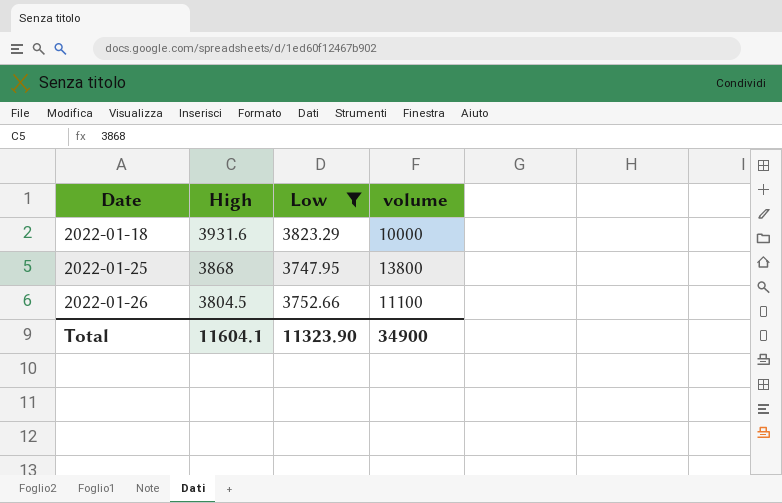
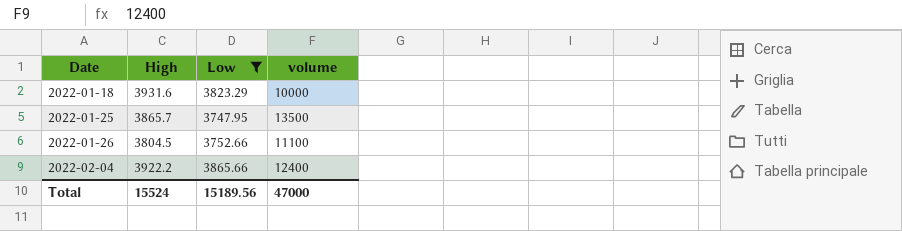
2022-01-25 | High: 3868 -> 3865.7
2022-01-25 | volume: 13800 -> 13500
row 2022-02-04: none -> 3922.2 | 3865.66 | 12400
Total | High: 11604.1 -> 15524
Total | Low: 11323.90 -> 15189.56
Total | volume: 34900 -> 47000

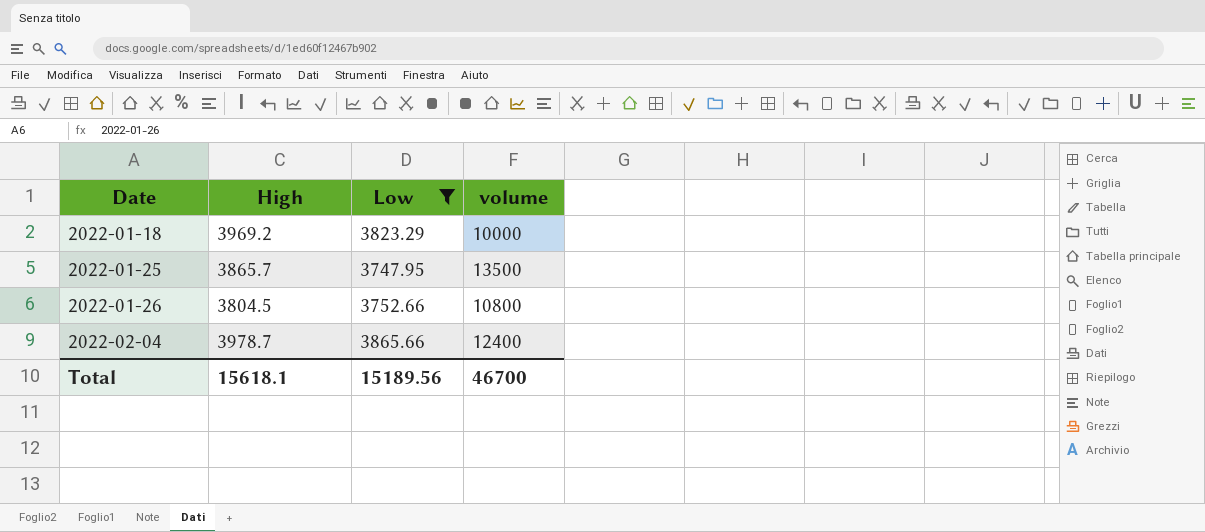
2022-01-18 | High: 3931.6 -> 3969.2
2022-01-26 | volume: 11100 -> 10800
2022-02-04 | High: 3922.2 -> 3978.7
Total | High: 15524 -> 15618.1
Total | volume: 47000 -> 46700

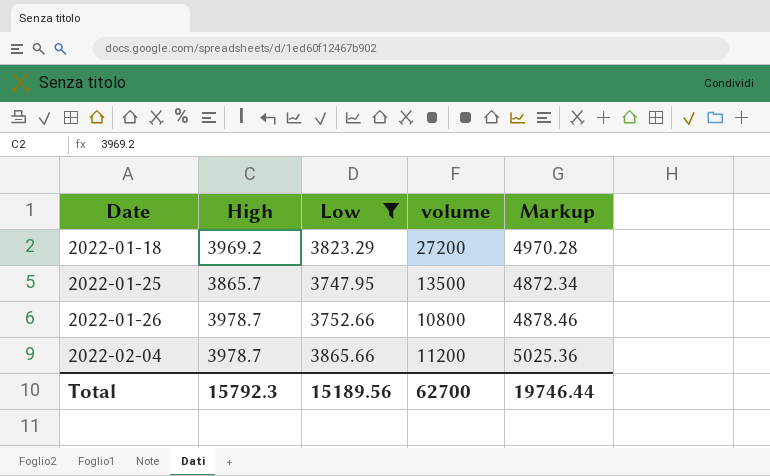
column Markup | formula: none -> [Low] * 1.3
2022-01-18 | volume: 10000 -> 27200
2022-01-26 | High: 3804.5 -> 3978.7
2022-02-04 | volume: 12400 -> 11200
Total | High: 15618.1 -> 15792.3
Total | volume: 46700 -> 62700

